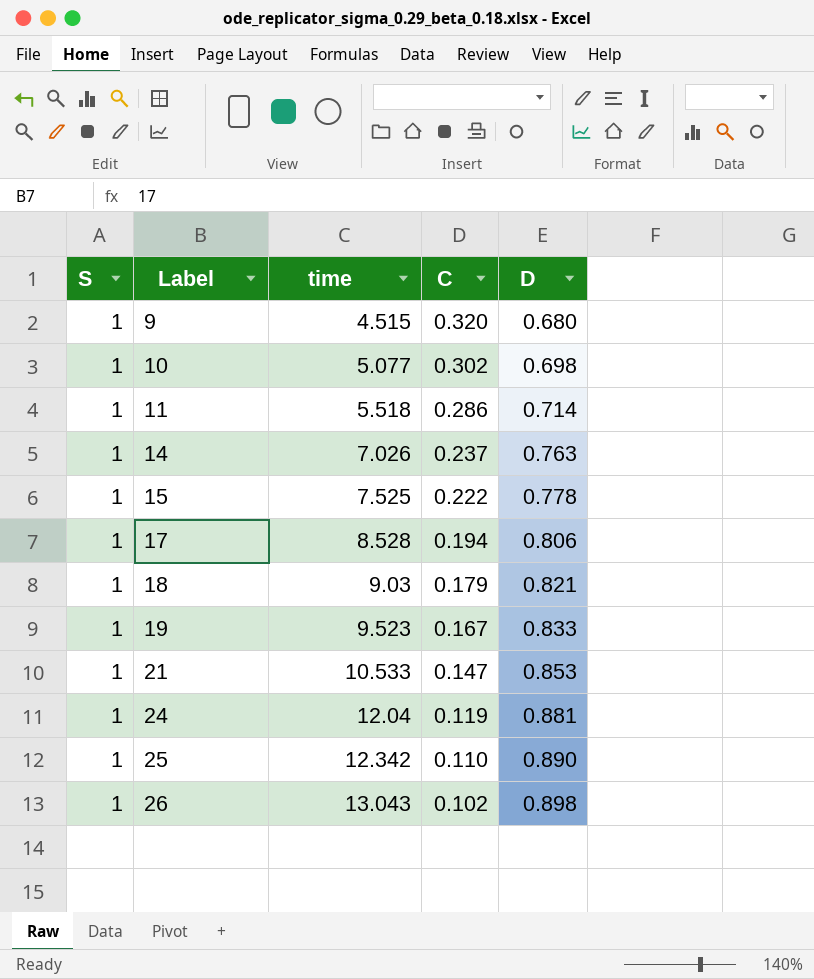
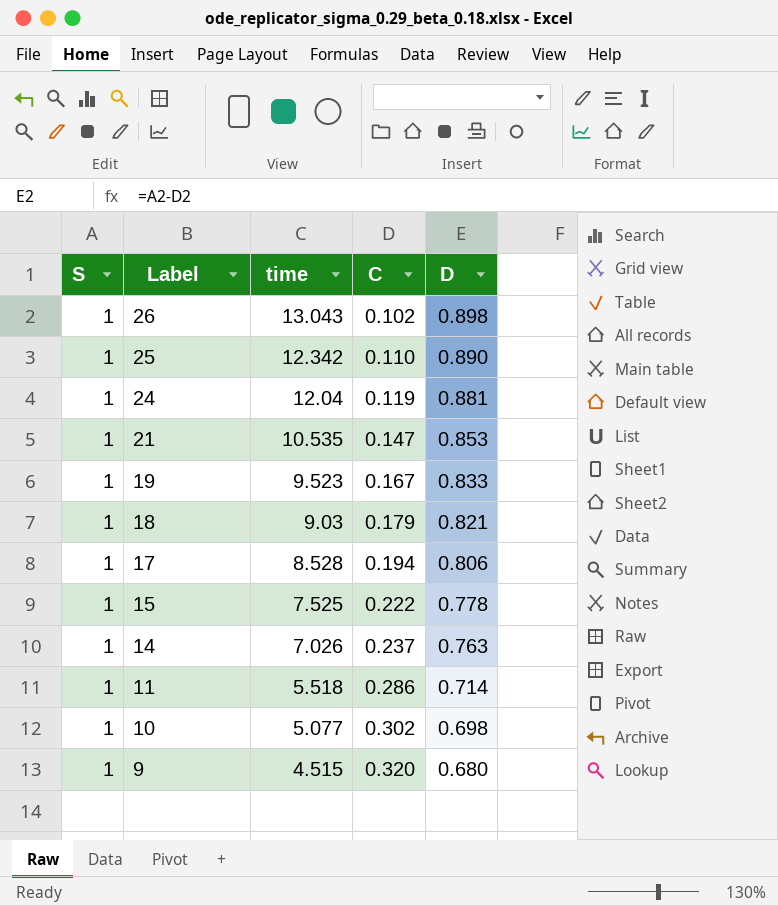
row order: Label ascending -> Label descending
21 | time: 10.533 -> 10.535

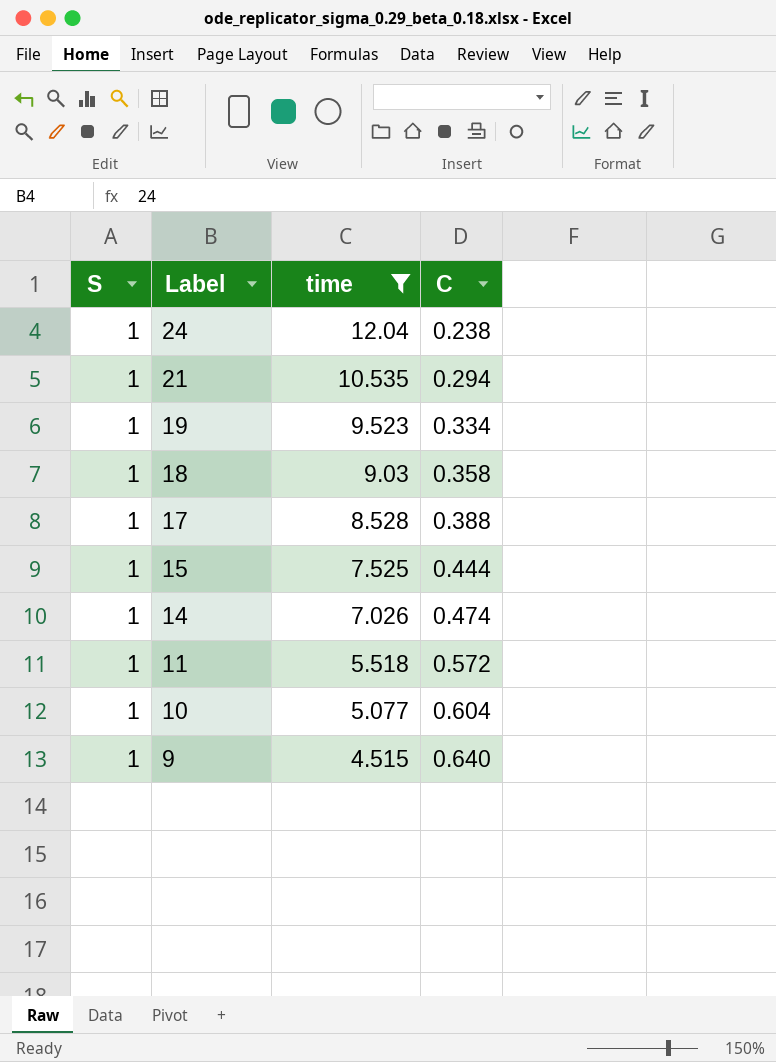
filter: none -> time <= 12.04
column D | formula: [S] - [C] -> none
24 | C: 0.119 -> 0.238
21 | C: 0.147 -> 0.294
19 | C: 0.167 -> 0.334
18 | C: 0.179 -> 0.358
17 | C: 0.194 -> 0.388
15 | C: 0.222 -> 0.444
14 | C: 0.237 -> 0.474
11 | C: 0.286 -> 0.572
10 | C: 0.302 -> 0.604
9 | C: 0.320 -> 0.640

